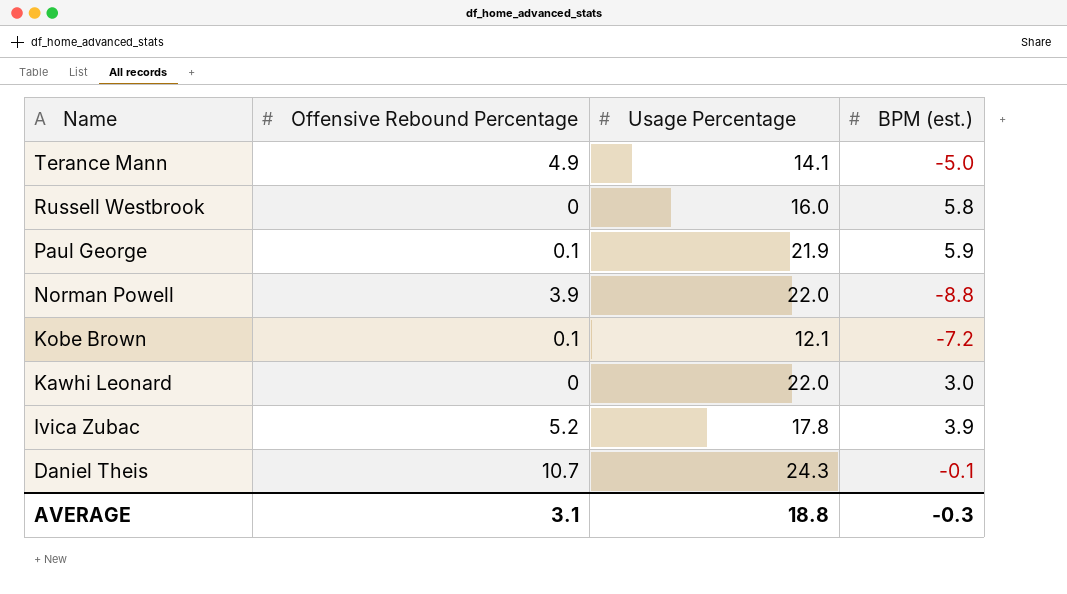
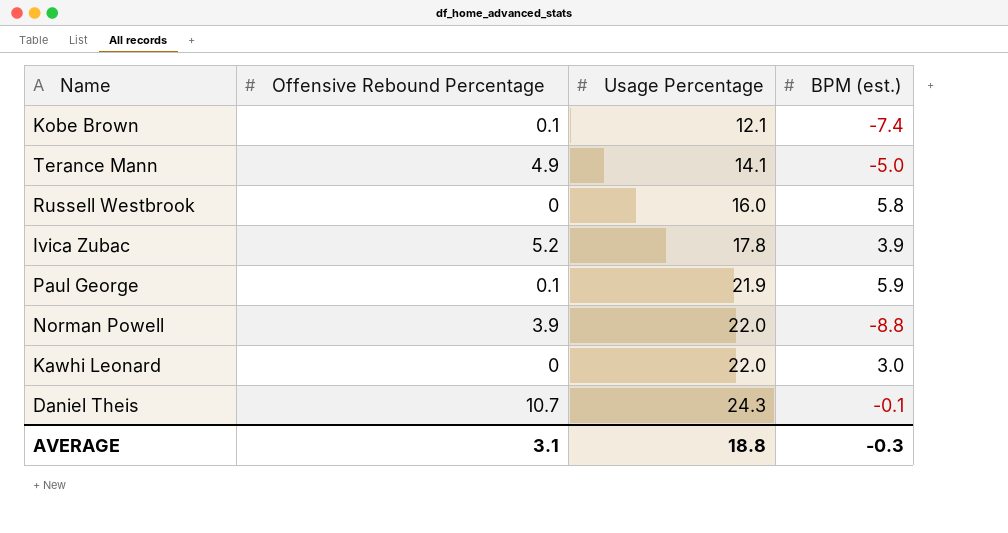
row order: Name descending -> Usage Percentage ascending
Kobe Brown | BPM (est.): -7.2 -> -7.4

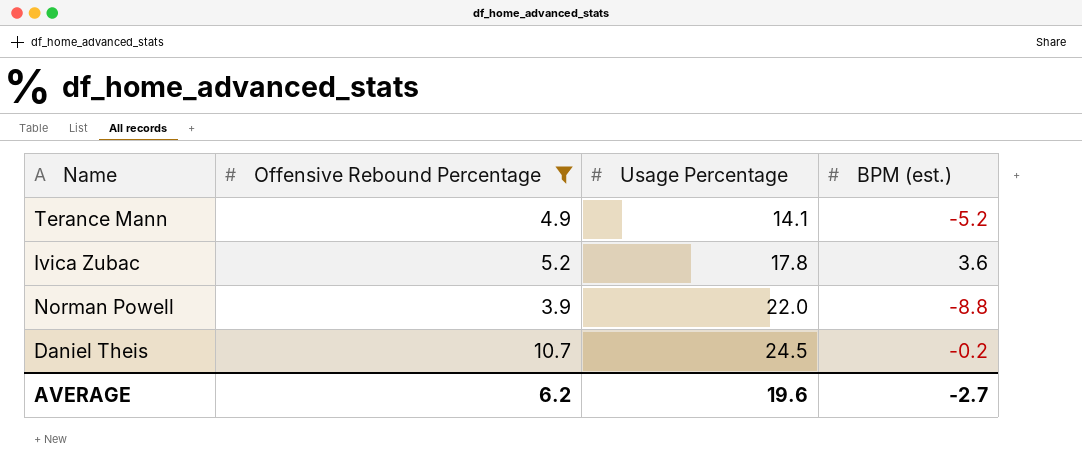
filter: none -> Offensive Rebound Percentage >= 3.9
Terance Mann | BPM (est.): -5.0 -> -5.2
Ivica Zubac | BPM (est.): 3.9 -> 3.6
Daniel Theis | Usage Percentage: 24.3 -> 24.5
Daniel Theis | BPM (est.): -0.1 -> -0.2
AVERAGE | Offensive Rebound Percentage: 3.1 -> 6.2
AVERAGE | Usage Percentage: 18.8 -> 19.6
AVERAGE | BPM (est.): -0.3 -> -2.7

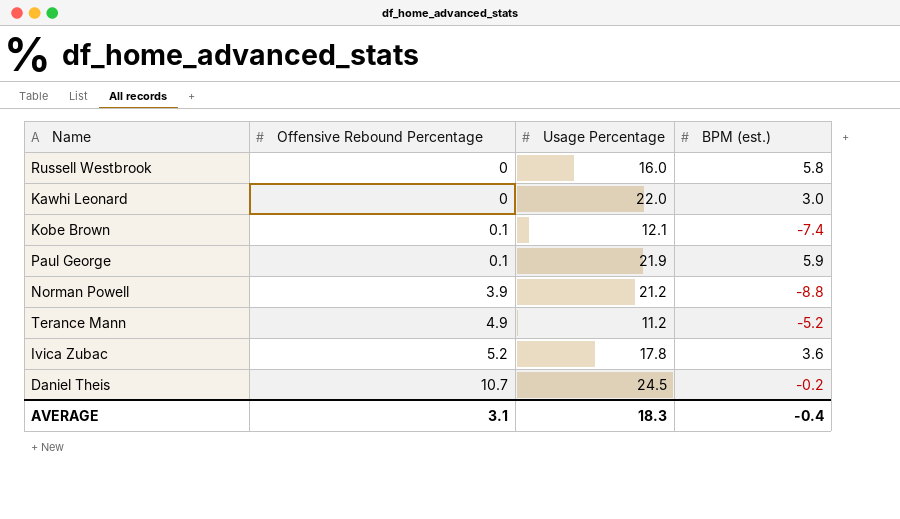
filter: Offensive Rebound Percentage >= 3.9 -> none
row order: Usage Percentage ascending -> Offensive Rebound Percentage ascending
Norman Powell | Usage Percentage: 22.0 -> 21.2
Terance Mann | Usage Percentage: 14.1 -> 11.2
AVERAGE | Offensive Rebound Percentage: 6.2 -> 3.1
AVERAGE | Usage Percentage: 19.6 -> 18.3
AVERAGE | BPM (est.): -2.7 -> -0.4

